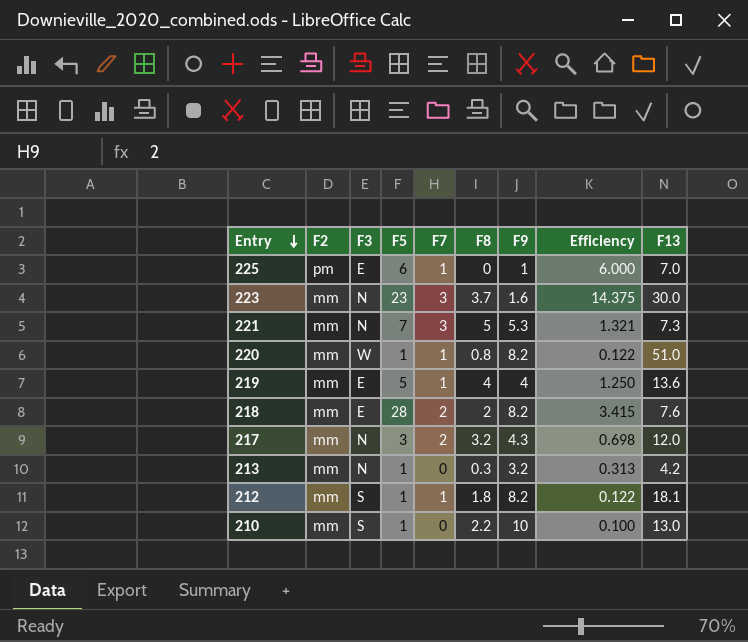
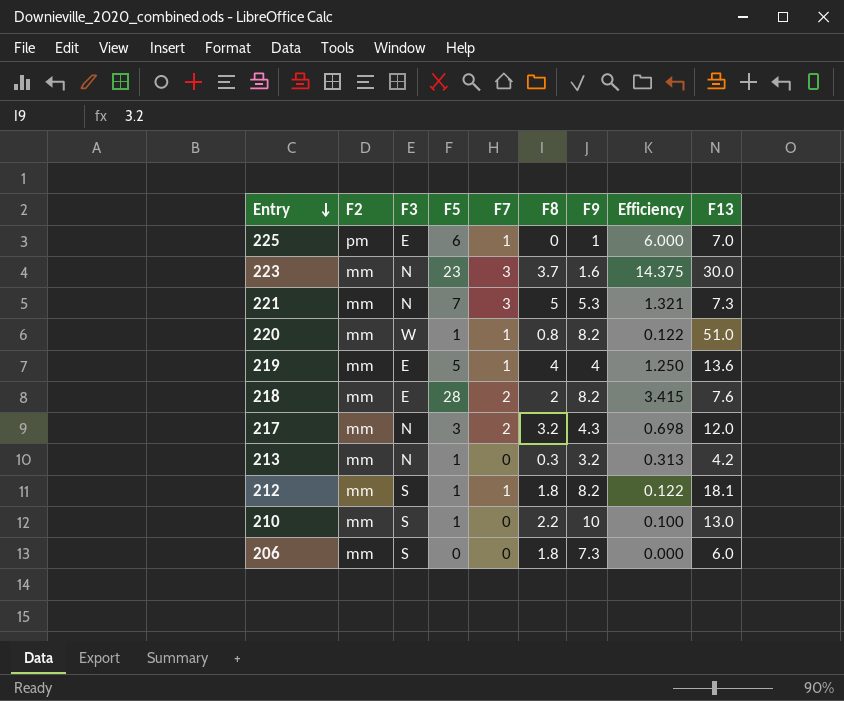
row 206: none -> mm | S | 0 | 0 | 1.8 | 7.3 | 0.000 | 6.0

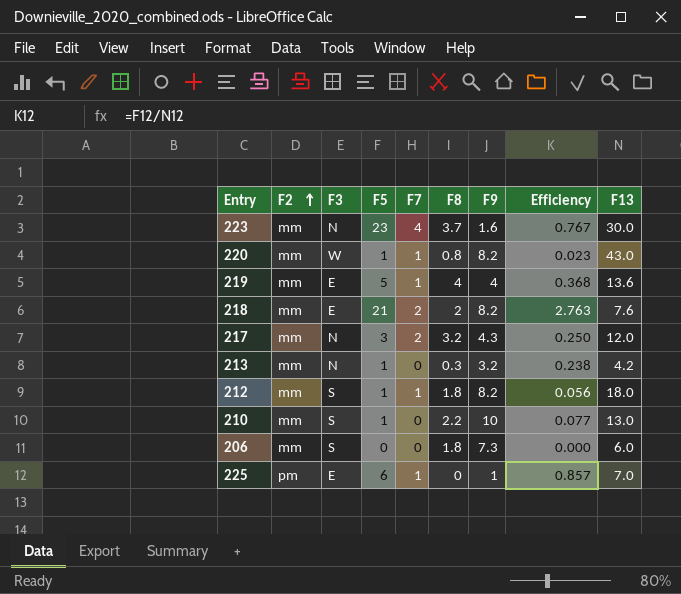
row order: Entry descending -> F2 ascending
column Efficiency | formula: [F5] / [F9] -> [F5] / [F13]
row 221: mm | N | 7 | 3 | 5 | 5.3 | 1.321 | 7.3 -> none
223 | F7: 3 -> 4
220 | F13: 51.0 -> 43.0
218 | F5: 28 -> 21
212 | F13: 18.1 -> 18.0

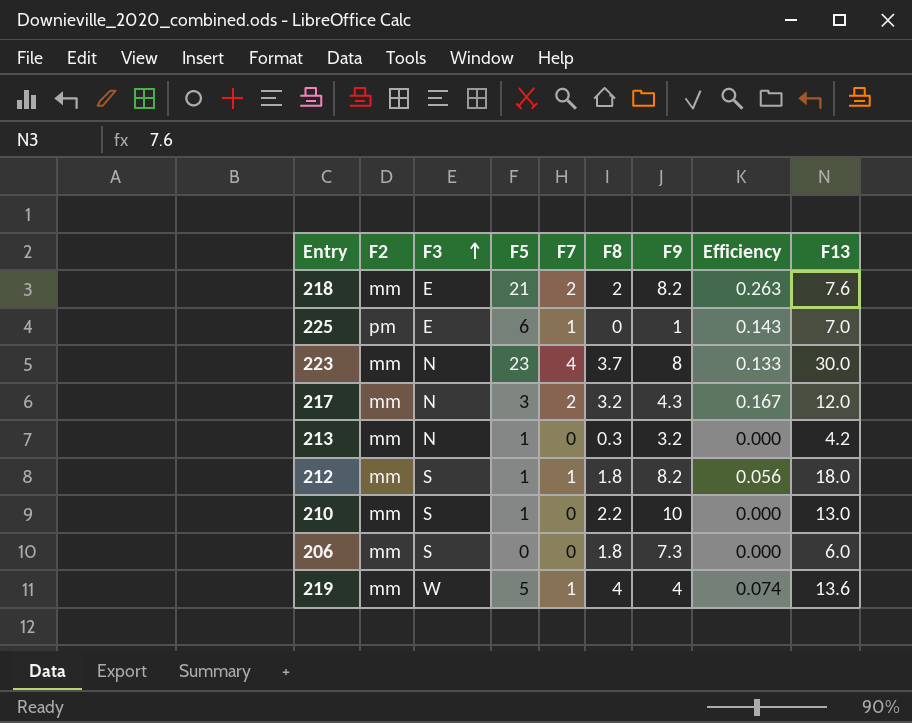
row order: F2 ascending -> F3 ascending
column Efficiency | formula: [F5] / [F13] -> [F7] / [F13]
row 220: mm | W | 1 | 1 | 0.8 | 8.2 | 0.023 | 43.0 -> none
223 | F9: 1.6 -> 8
219 | F3: E -> W

